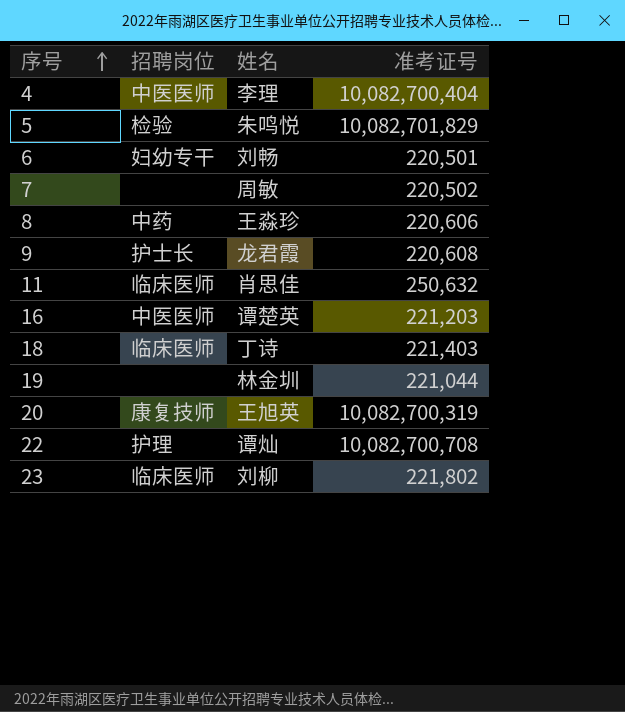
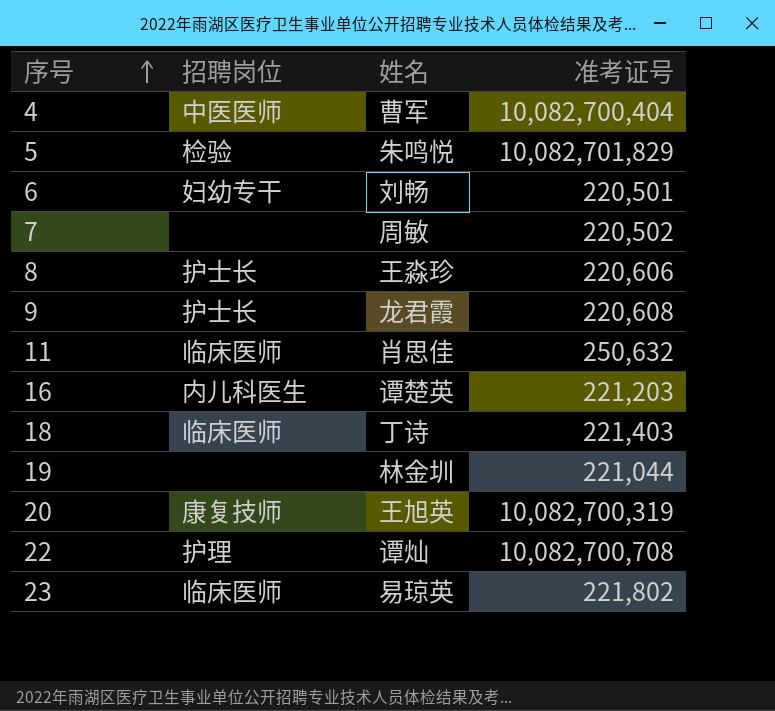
4 | 姓名: 李理 -> 曹军
8 | 招聘岗位: 中药 -> 护士长
16 | 招聘岗位: 中医医师 -> 内儿科医生
23 | 姓名: 刘柳 -> 易琼英

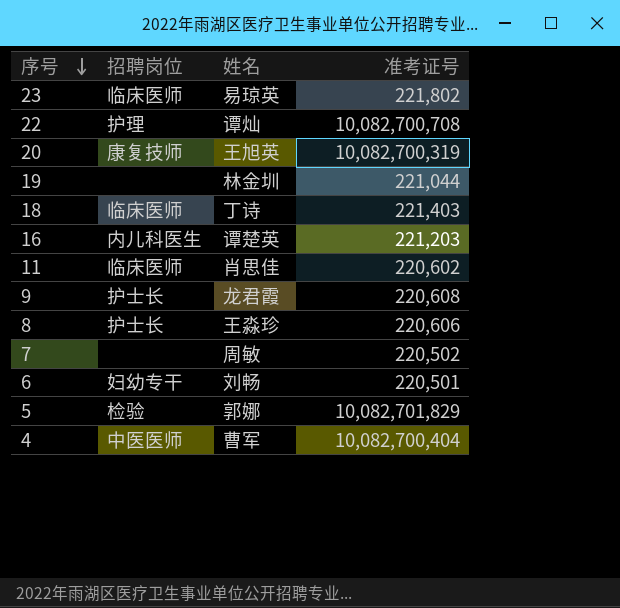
row order: 序号 ascending -> 序号 descending
11 | 准考证号: 250,632 -> 220,602
5 | 姓名: 朱鸣悦 -> 郭娜

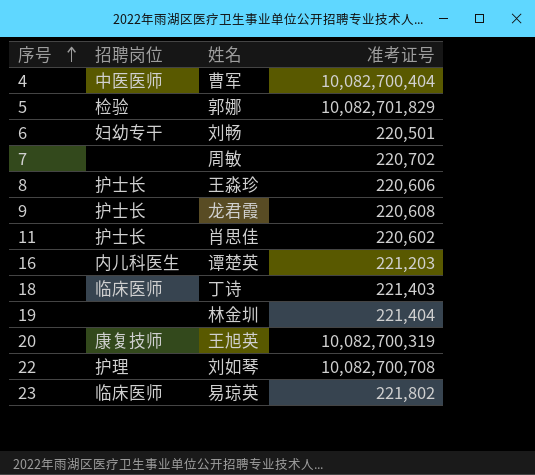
row order: 序号 descending -> 序号 ascending
7 | 准考证号: 220,502 -> 220,702
11 | 招聘岗位: 临床医师 -> 护士长
19 | 准考证号: 221,044 -> 221,404
22 | 姓名: 谭灿 -> 刘如琴

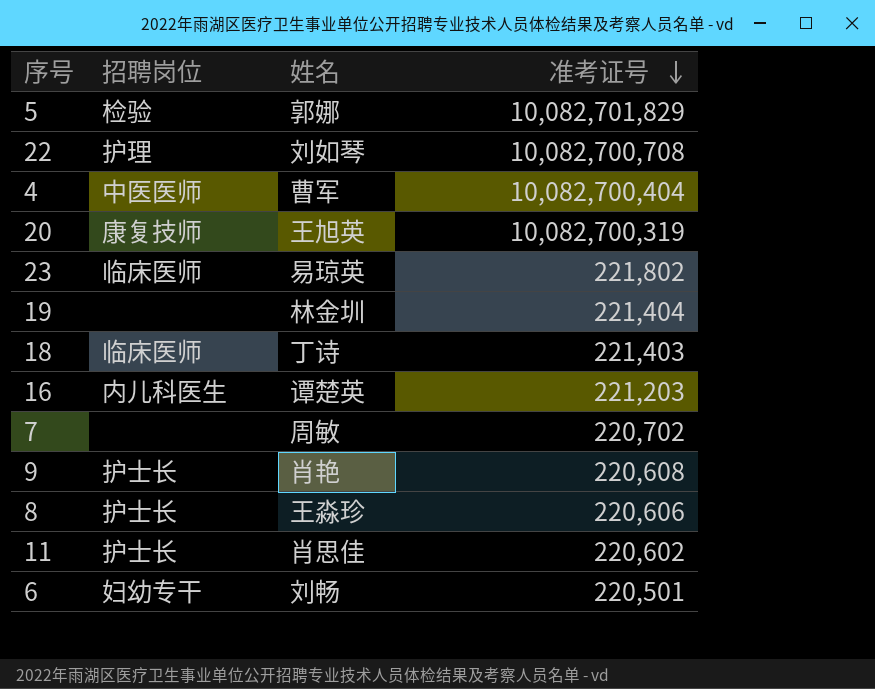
row order: 序号 ascending -> 准考证号 descending
9 | 姓名: 龙君霞 -> 肖艳

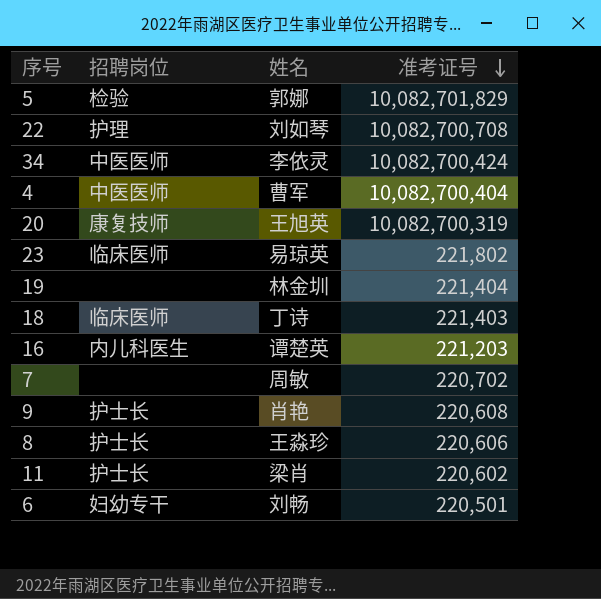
row 34: none -> 中医医师 | 李依灵 | 10,082,700,424
11 | 姓名: 肖思佳 -> 梁肖

